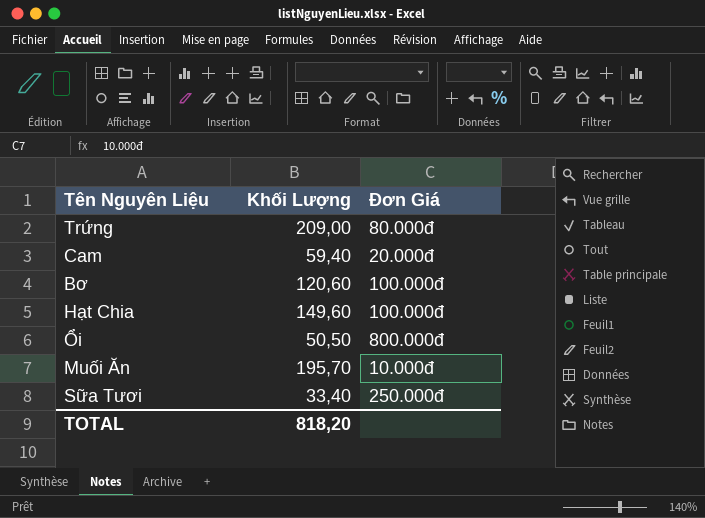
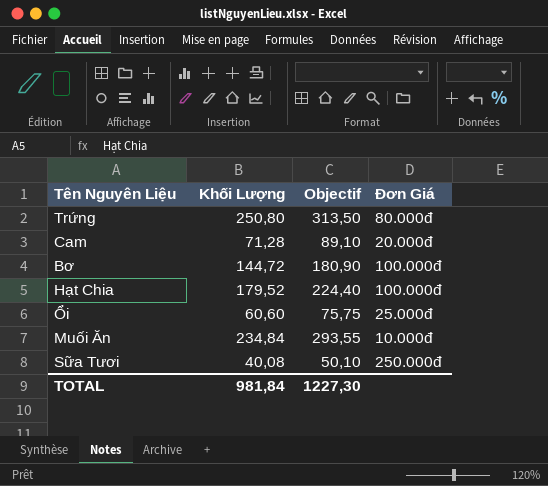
column Objectif | formula: none -> [Khối Lượng] * 1,25
Trứng | Khối Lượng: 209,00 -> 250,80
Cam | Khối Lượng: 59,40 -> 71,28
Bơ | Khối Lượng: 120,60 -> 144,72
Hạt Chia | Khối Lượng: 149,60 -> 179,52
Ổi | Khối Lượng: 50,50 -> 60,60
Ổi | Đơn Giá: 800.000đ -> 25.000đ
Muối Ăn | Khối Lượng: 195,70 -> 234,84
Sữa Tươi | Khối Lượng: 33,40 -> 40,08
TOTAL | Khối Lượng: 818,20 -> 981,84

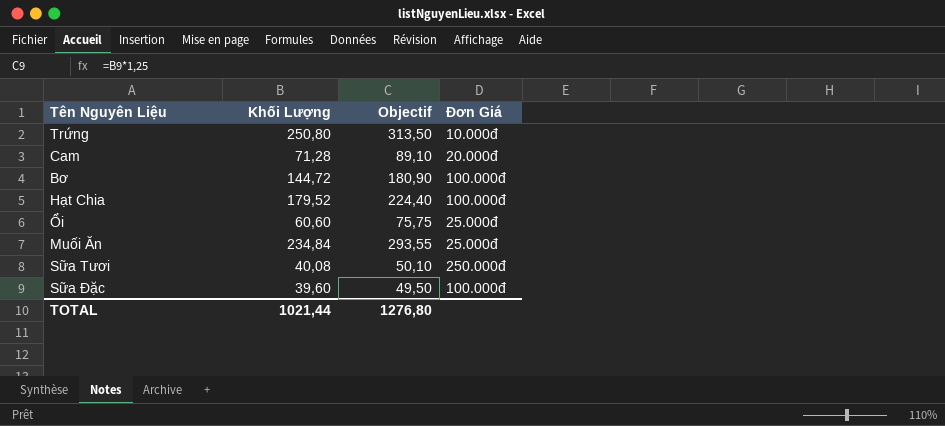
Trứng | Đơn Giá: 80.000đ -> 10.000đ
Muối Ăn | Đơn Giá: 10.000đ -> 25.000đ
row Sữa Đặc: none -> 39,60 | 49,50 | 100.000đ
TOTAL | Khối Lượng: 981,84 -> 1021,44
TOTAL | Objectif: 1227,30 -> 1276,80

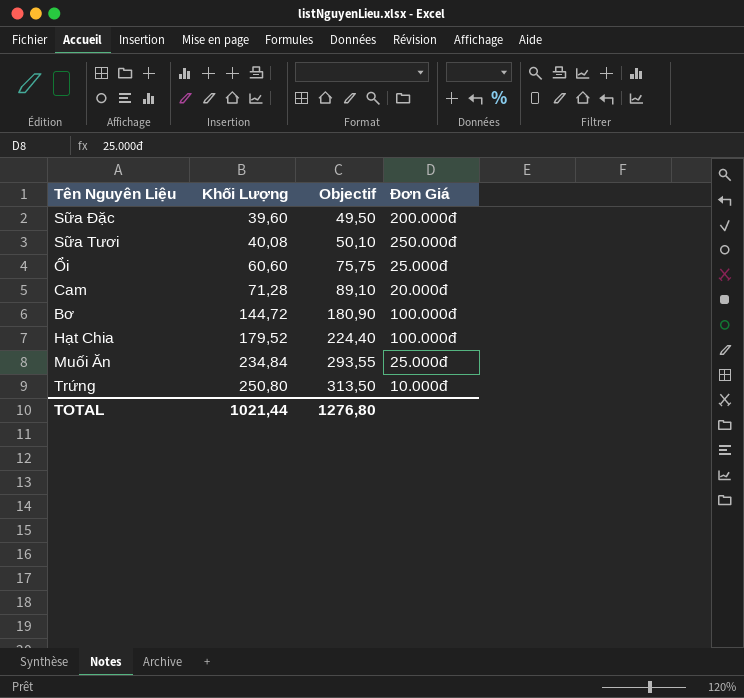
row order: none -> Khối Lượng ascending
Sữa Đặc | Đơn Giá: 100.000đ -> 200.000đ

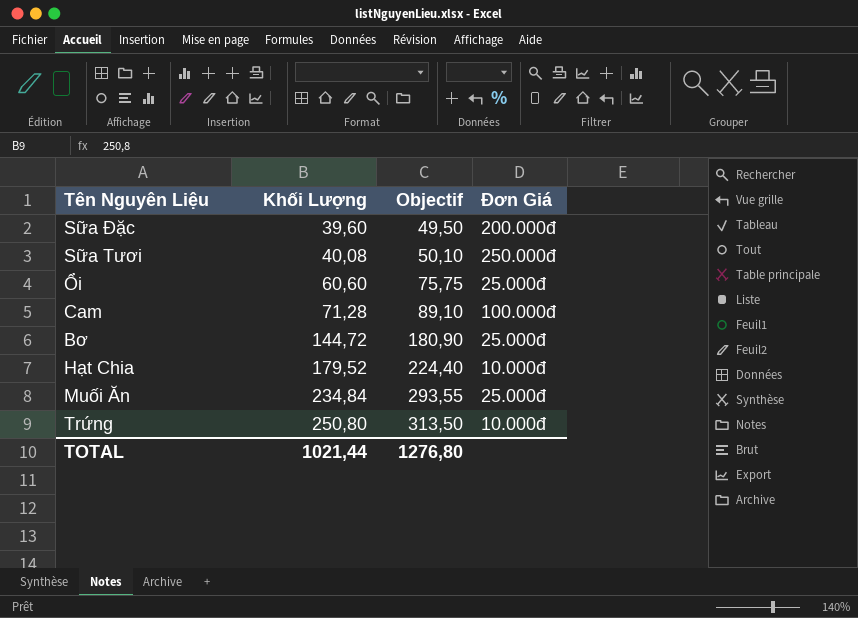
Cam | Đơn Giá: 20.000đ -> 100.000đ
Bơ | Đơn Giá: 100.000đ -> 25.000đ
Hạt Chia | Đơn Giá: 100.000đ -> 10.000đ

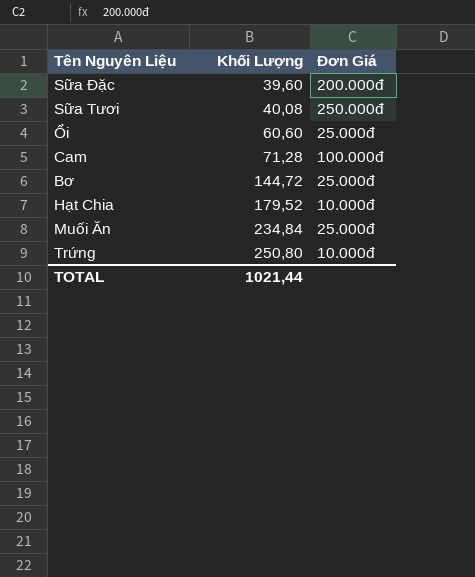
column Objectif | formula: [Khối Lượng] * 1,25 -> none

